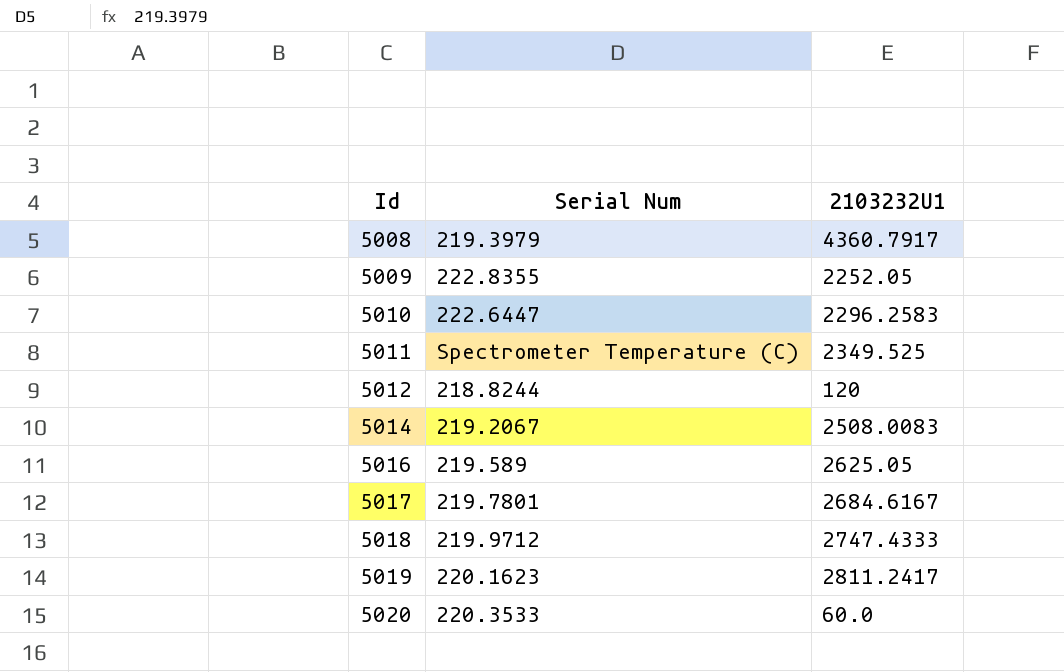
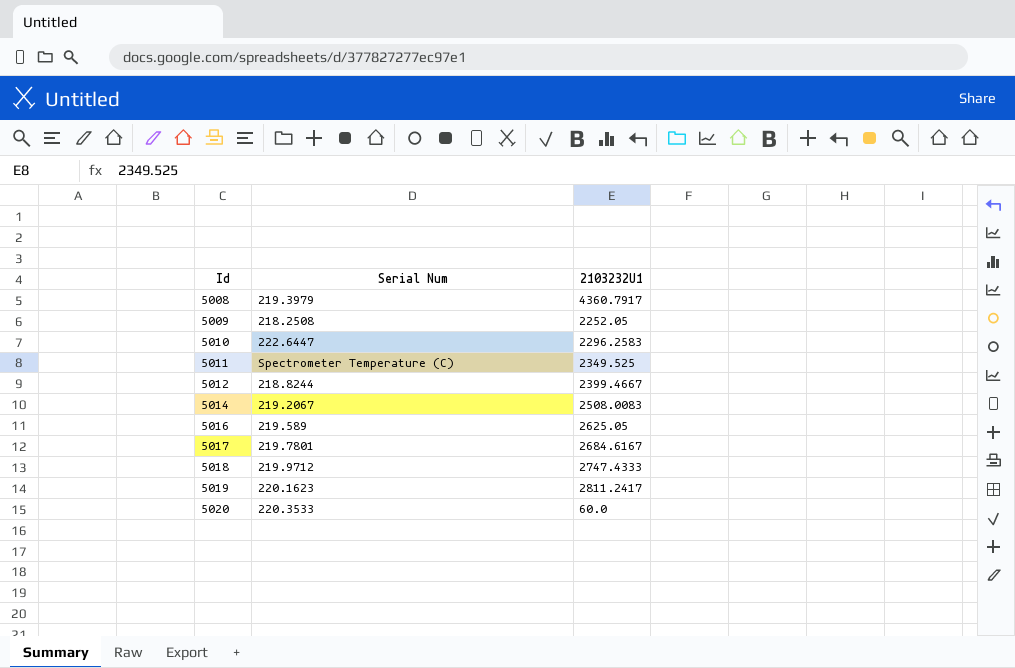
5009 | Serial Num: 222.8355 -> 218.2508
5012 | 2103232U1: 120 -> 2399.4667

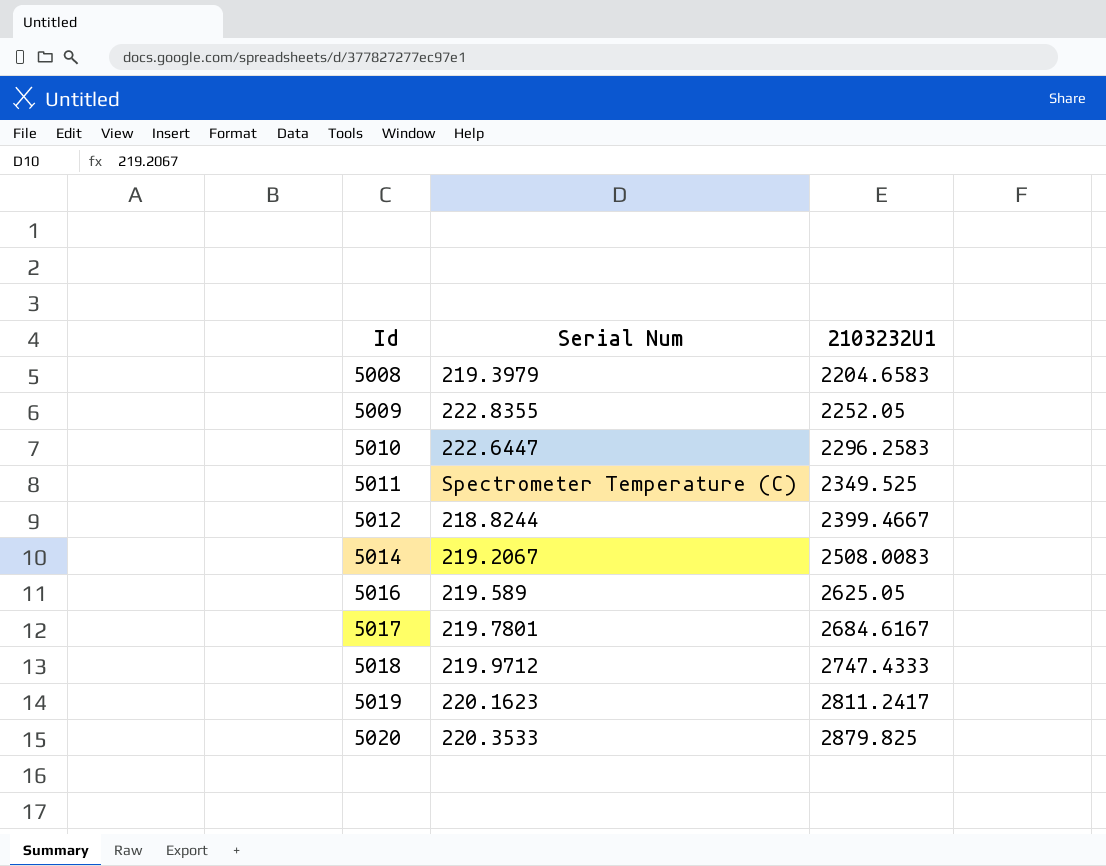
5008 | 2103232U1: 4360.7917 -> 2204.6583
5009 | Serial Num: 218.2508 -> 222.8355
5020 | 2103232U1: 60.0 -> 2879.825

